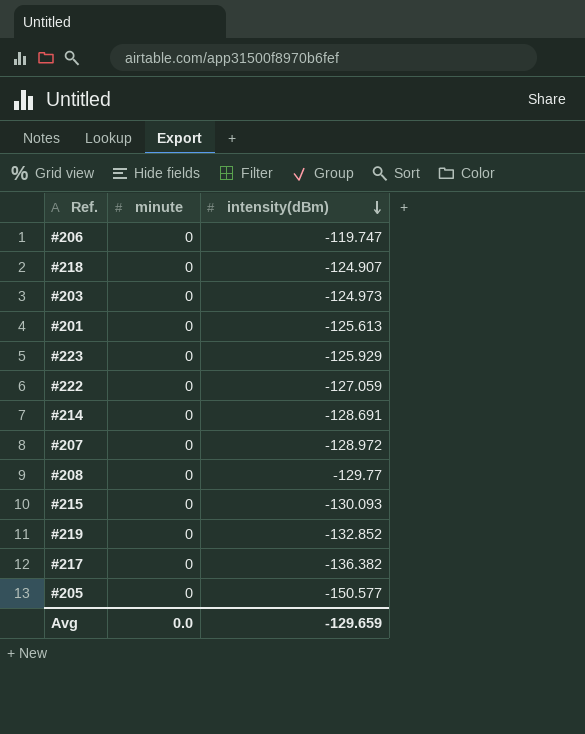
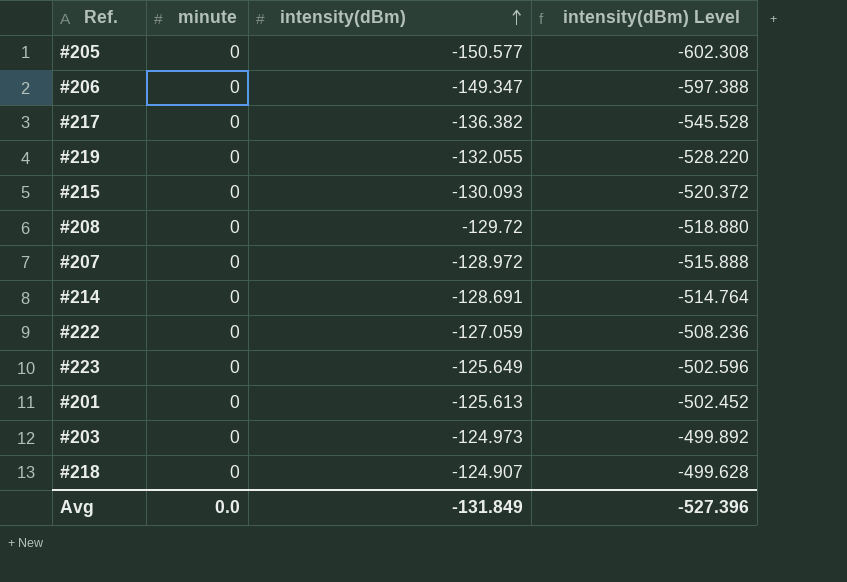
row order: intensity(dBm) descending -> intensity(dBm) ascending
column intensity(dBm) Level | formula: none -> [intensity(dBm)] * 4
#206 | intensity(dBm): -119.747 -> -149.347
#219 | intensity(dBm): -132.852 -> -132.055
#208 | intensity(dBm): -129.77 -> -129.72
#223 | intensity(dBm): -125.929 -> -125.649
Avg | intensity(dBm): -129.659 -> -131.849

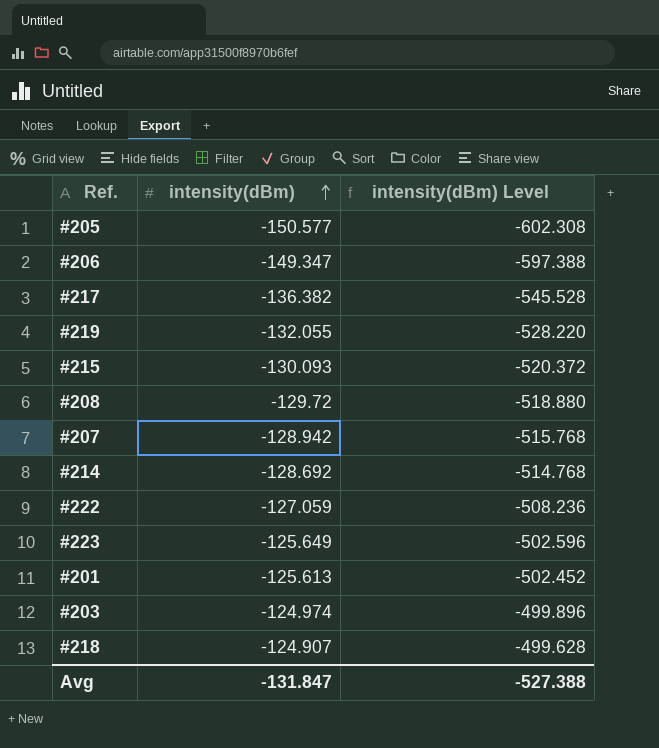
column minute | position: 2 -> none
#207 | intensity(dBm): -128.972 -> -128.942
#207 | intensity(dBm) Level: -515.888 -> -515.768
#214 | intensity(dBm): -128.691 -> -128.692
#214 | intensity(dBm) Level: -514.764 -> -514.768
#203 | intensity(dBm): -124.973 -> -124.974
#203 | intensity(dBm) Level: -499.892 -> -499.896
Avg | intensity(dBm): -131.849 -> -131.847
Avg | intensity(dBm) Level: -527.396 -> -527.388

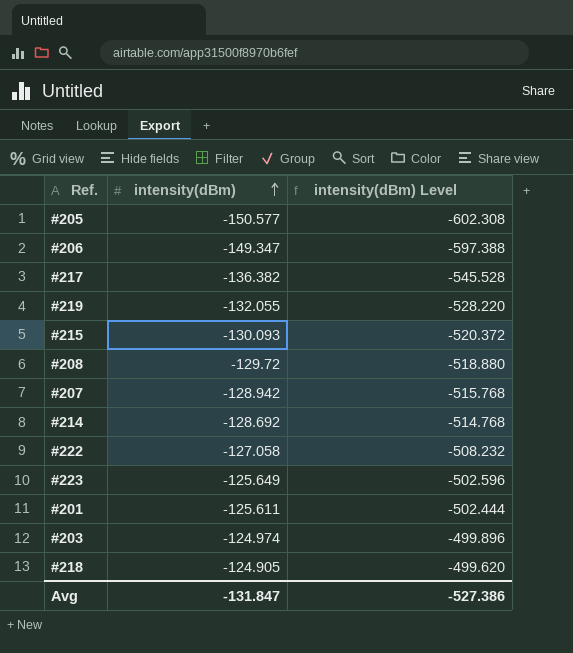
#222 | intensity(dBm): -127.059 -> -127.058
#222 | intensity(dBm) Level: -508.236 -> -508.232
#201 | intensity(dBm): -125.613 -> -125.611
#201 | intensity(dBm) Level: -502.452 -> -502.444
#218 | intensity(dBm): -124.907 -> -124.905
#218 | intensity(dBm) Level: -499.628 -> -499.620
Avg | intensity(dBm) Level: -527.388 -> -527.386

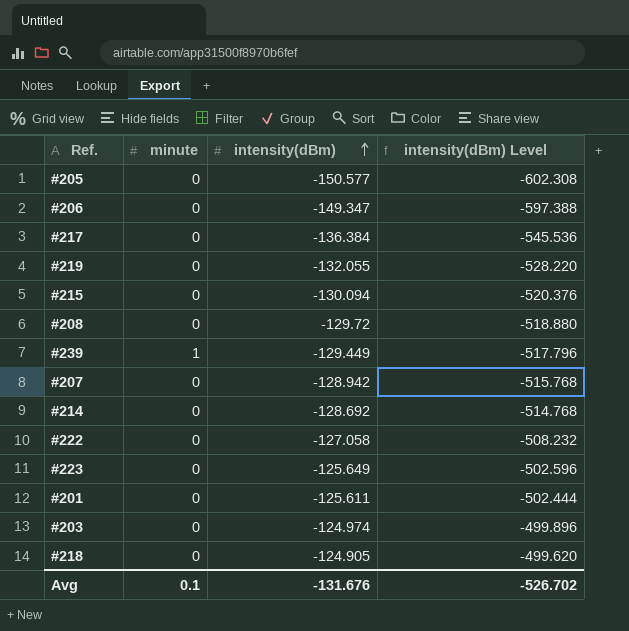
column minute | position: none -> 2
#217 | intensity(dBm): -136.382 -> -136.384
#217 | intensity(dBm) Level: -545.528 -> -545.536
#215 | intensity(dBm): -130.093 -> -130.094
#215 | intensity(dBm) Level: -520.372 -> -520.376
row #239: none -> 1 | -129.449 | -517.796
Avg | intensity(dBm): -131.847 -> -131.676
Avg | intensity(dBm) Level: -527.386 -> -526.702

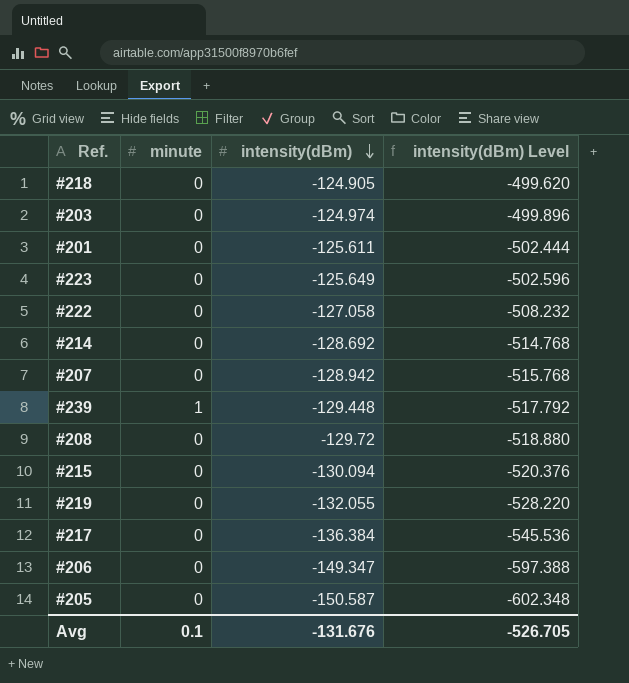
row order: intensity(dBm) ascending -> intensity(dBm) descending
#239 | intensity(dBm): -129.449 -> -129.448
#239 | intensity(dBm) Level: -517.796 -> -517.792
#205 | intensity(dBm): -150.577 -> -150.587
#205 | intensity(dBm) Level: -602.308 -> -602.348
Avg | intensity(dBm) Level: -526.702 -> -526.705

